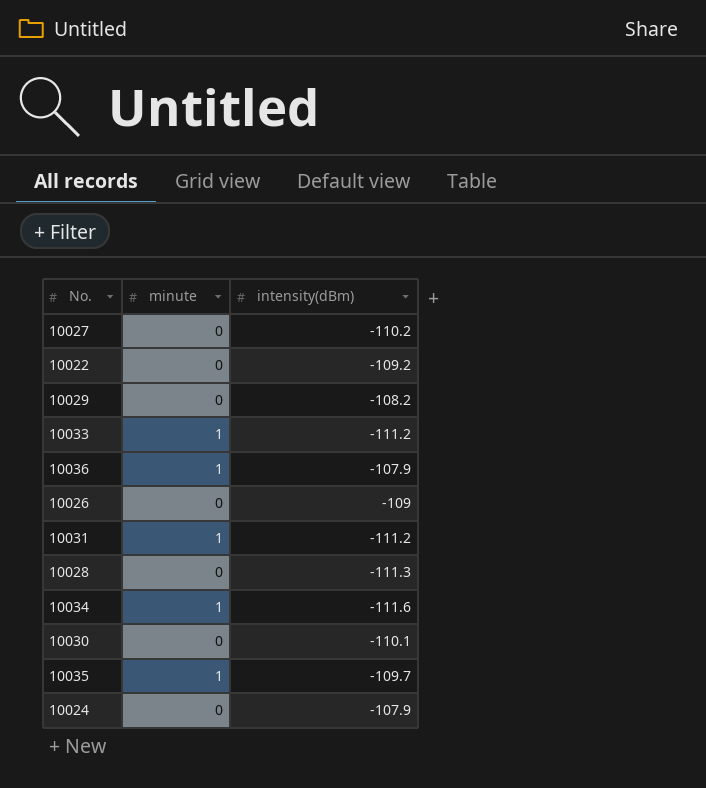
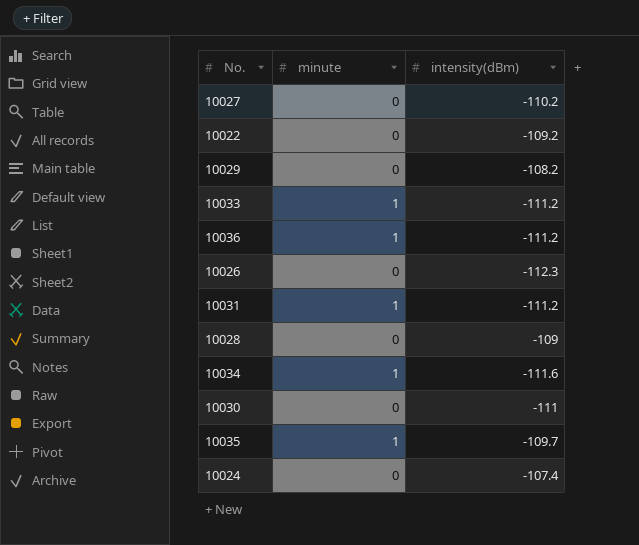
10036 | intensity(dBm): -107.9 -> -111.2
10026 | intensity(dBm): -109 -> -112.3
10028 | intensity(dBm): -111.3 -> -109
10030 | intensity(dBm): -110.1 -> -111
10024 | intensity(dBm): -107.9 -> -107.4

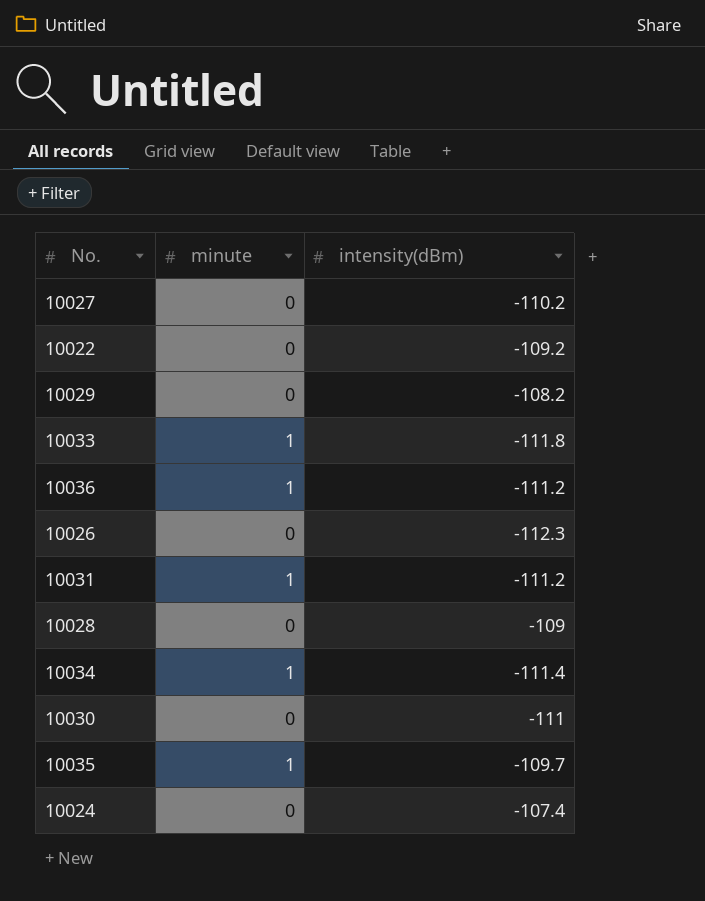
10033 | intensity(dBm): -111.2 -> -111.8
10034 | intensity(dBm): -111.6 -> -111.4

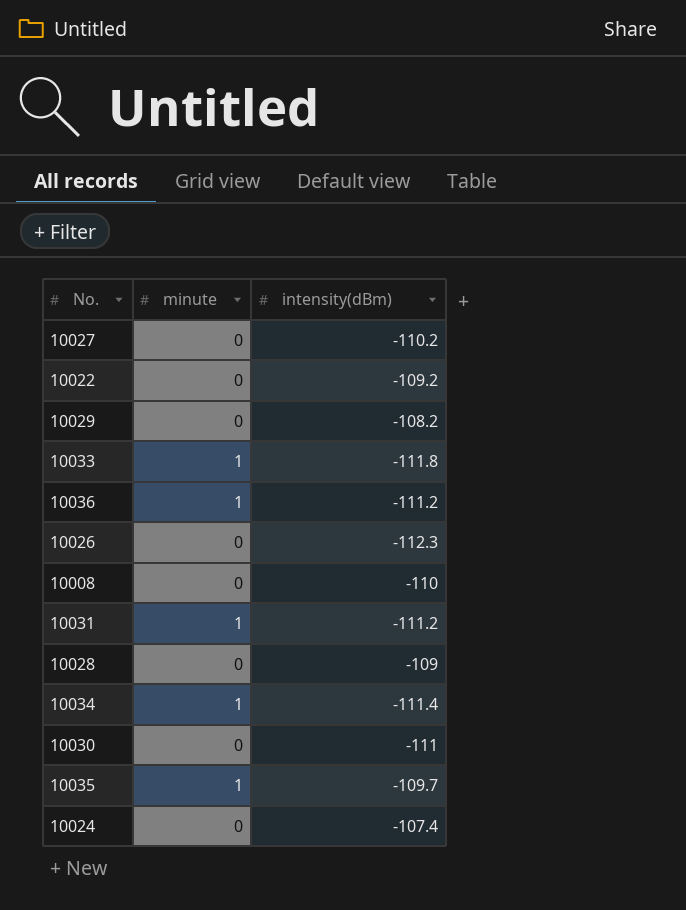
row 10008: none -> 0 | -110

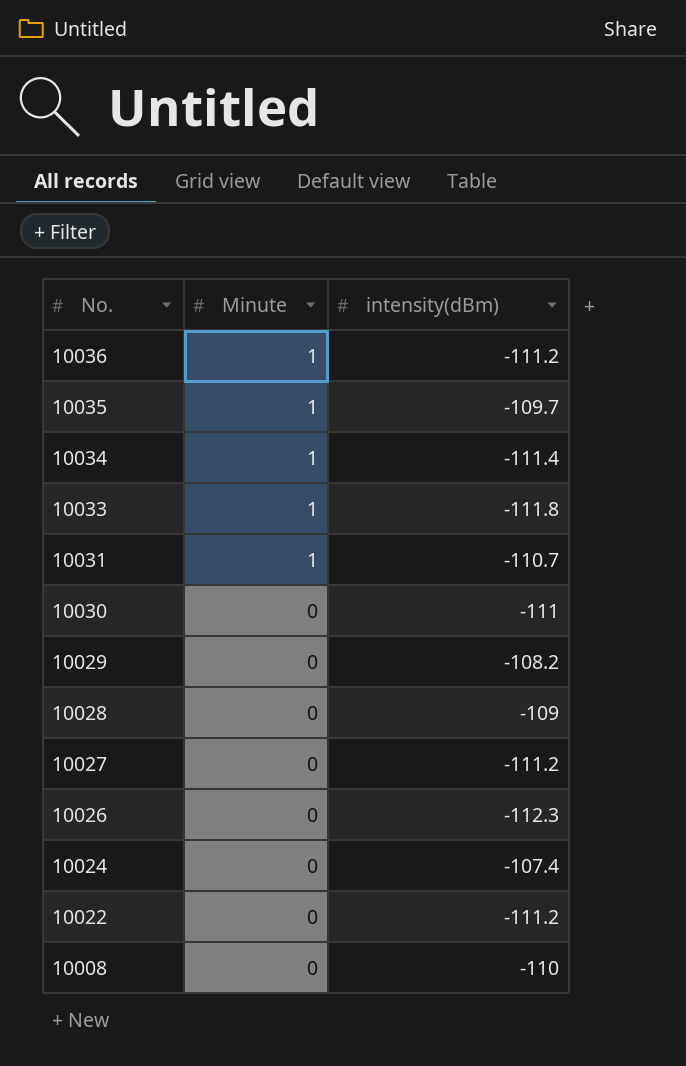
row order: none -> No. descending
column name: minute -> Minute
10031 | intensity(dBm): -111.2 -> -110.7
10027 | intensity(dBm): -110.2 -> -111.2
10022 | intensity(dBm): -109.2 -> -111.2

